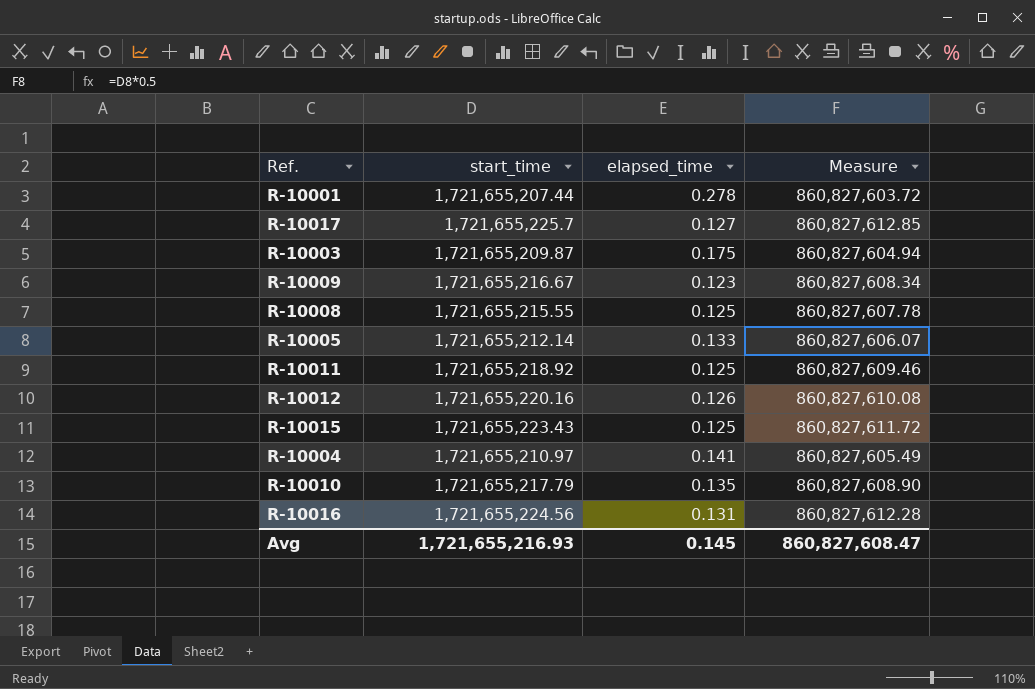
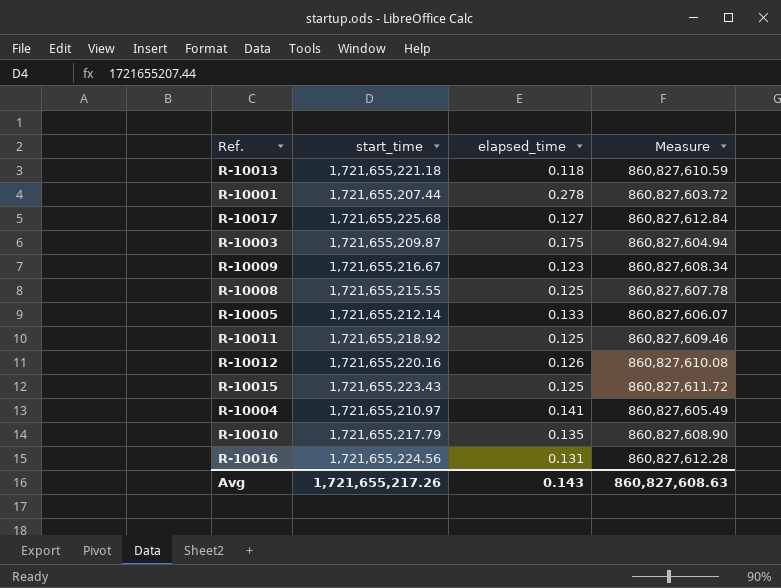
row R-10013: none -> 1,721,655,221.18 | 0.118 | 860,827,610.59
R-10017 | start_time: 1,721,655,225.7 -> 1,721,655,225.68
R-10017 | Measure: 860,827,612.85 -> 860,827,612.84
Avg | start_time: 1,721,655,216.93 -> 1,721,655,217.26
Avg | elapsed_time: 0.145 -> 0.143
Avg | Measure: 860,827,608.47 -> 860,827,608.63

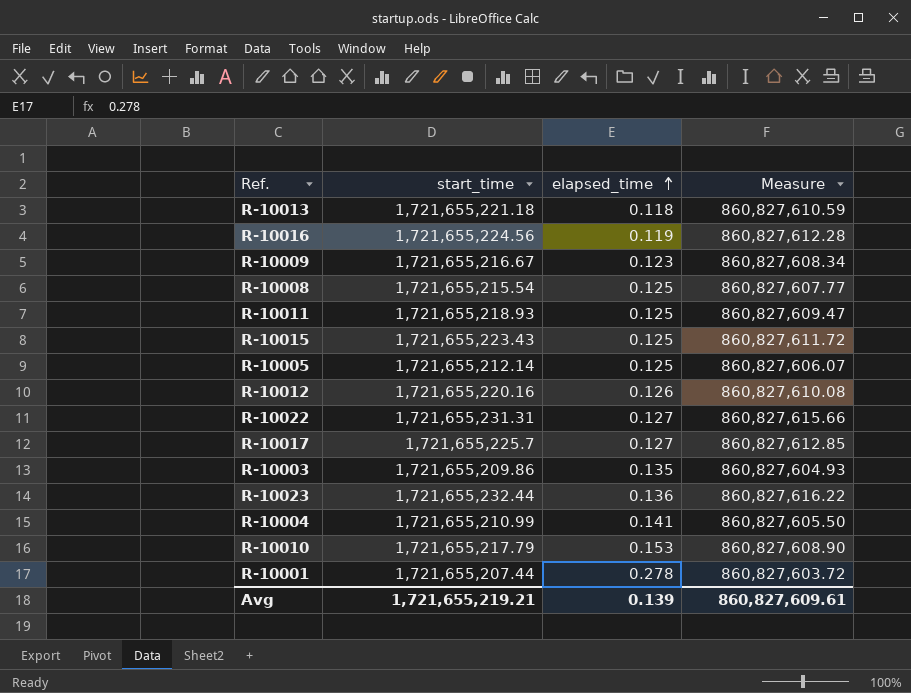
row order: none -> elapsed_time ascending
R-10016 | elapsed_time: 0.131 -> 0.119
R-10008 | start_time: 1,721,655,215.55 -> 1,721,655,215.54
R-10008 | Measure: 860,827,607.78 -> 860,827,607.77
R-10011 | start_time: 1,721,655,218.92 -> 1,721,655,218.93
R-10011 | Measure: 860,827,609.46 -> 860,827,609.47
R-10005 | elapsed_time: 0.133 -> 0.125
row R-10022: none -> 1,721,655,231.31 | 0.127 | 860,827,615.66
R-10017 | start_time: 1,721,655,225.68 -> 1,721,655,225.7
R-10017 | Measure: 860,827,612.84 -> 860,827,612.85
R-10003 | start_time: 1,721,655,209.87 -> 1,721,655,209.86
R-10003 | elapsed_time: 0.175 -> 0.135
R-10003 | Measure: 860,827,604.94 -> 860,827,604.93
row R-10023: none -> 1,721,655,232.44 | 0.136 | 860,827,616.22
R-10004 | start_time: 1,721,655,210.97 -> 1,721,655,210.99
R-10004 | Measure: 860,827,605.49 -> 860,827,605.50
R-10010 | elapsed_time: 0.135 -> 0.153
Avg | start_time: 1,721,655,217.26 -> 1,721,655,219.21
Avg | elapsed_time: 0.143 -> 0.139
Avg | Measure: 860,827,608.63 -> 860,827,609.61

